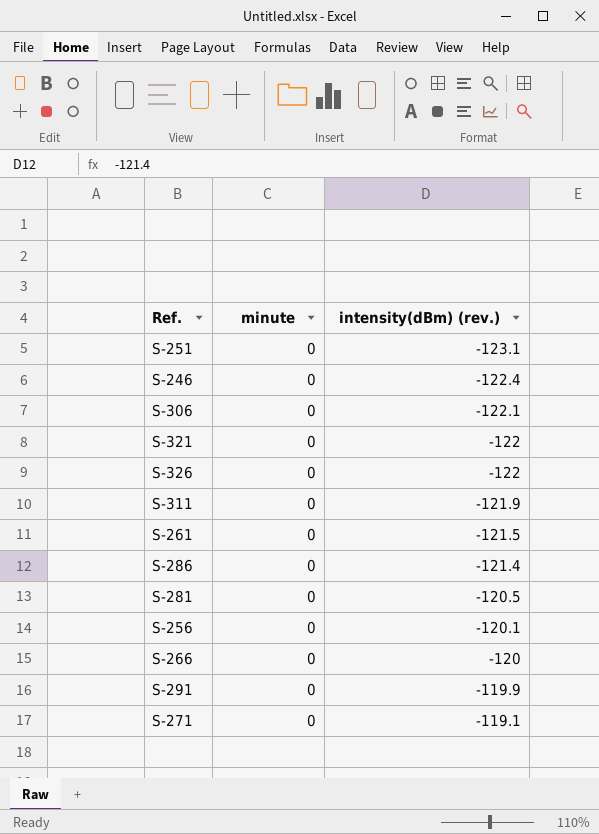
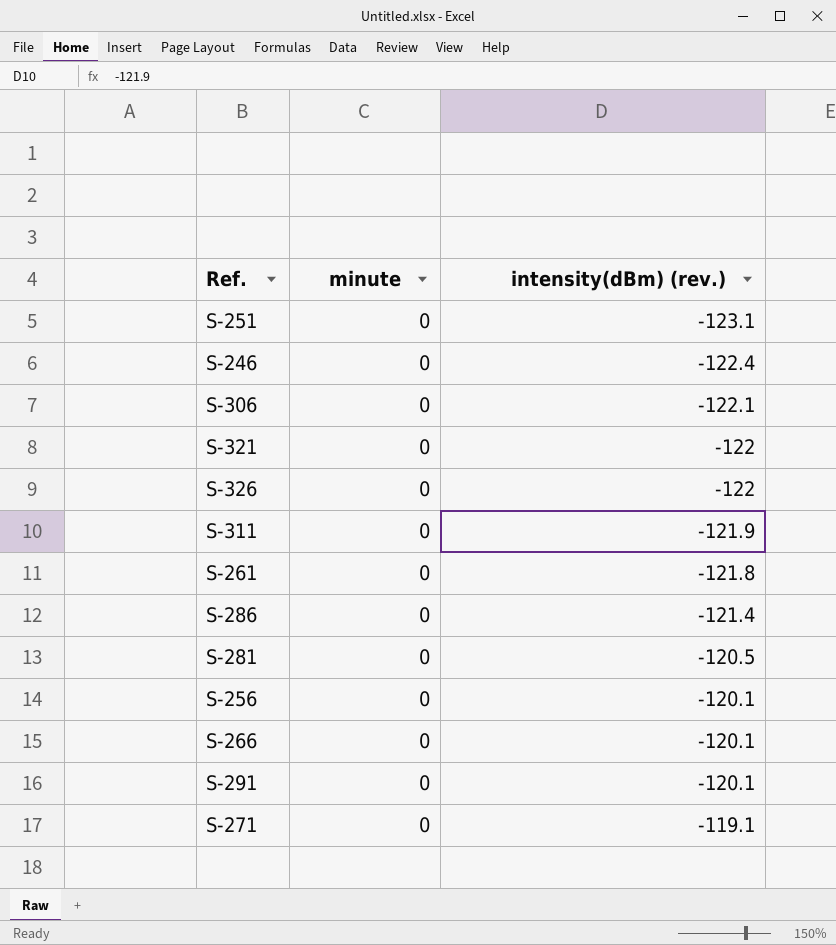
S-261 | intensity(dBm) (rev.): -121.5 -> -121.8
S-266 | intensity(dBm) (rev.): -120 -> -120.1
S-291 | intensity(dBm) (rev.): -119.9 -> -120.1

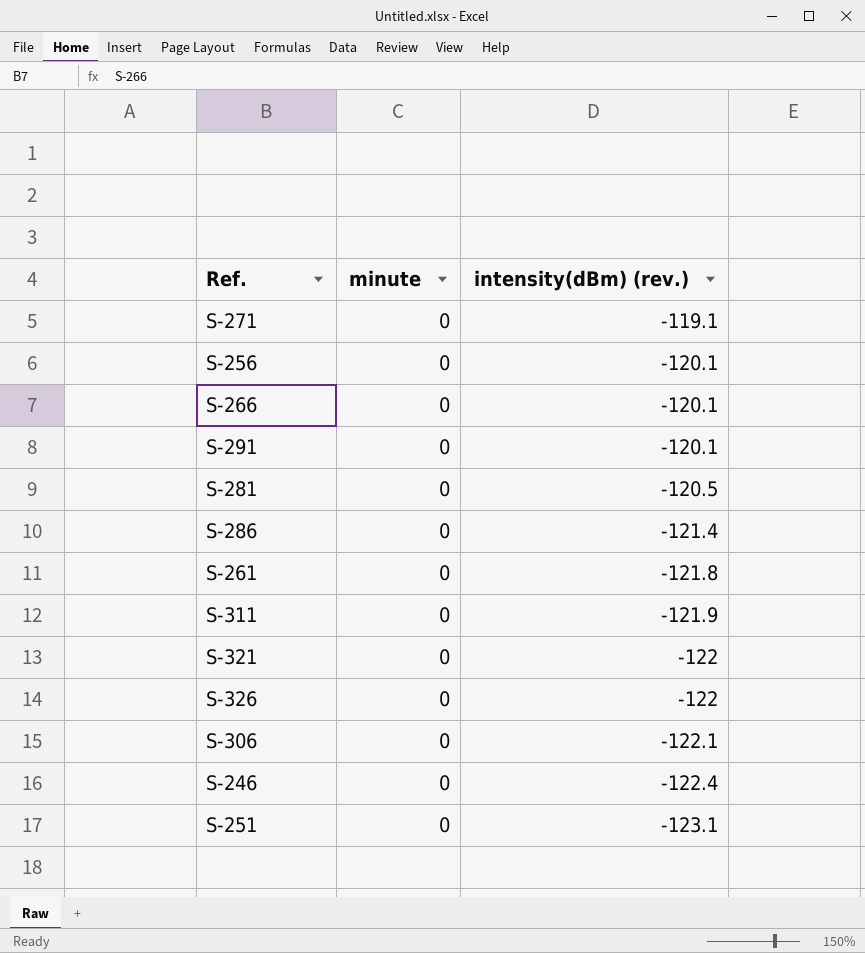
row order: intensity(dBm) (rev.) ascending -> intensity(dBm) (rev.) descending

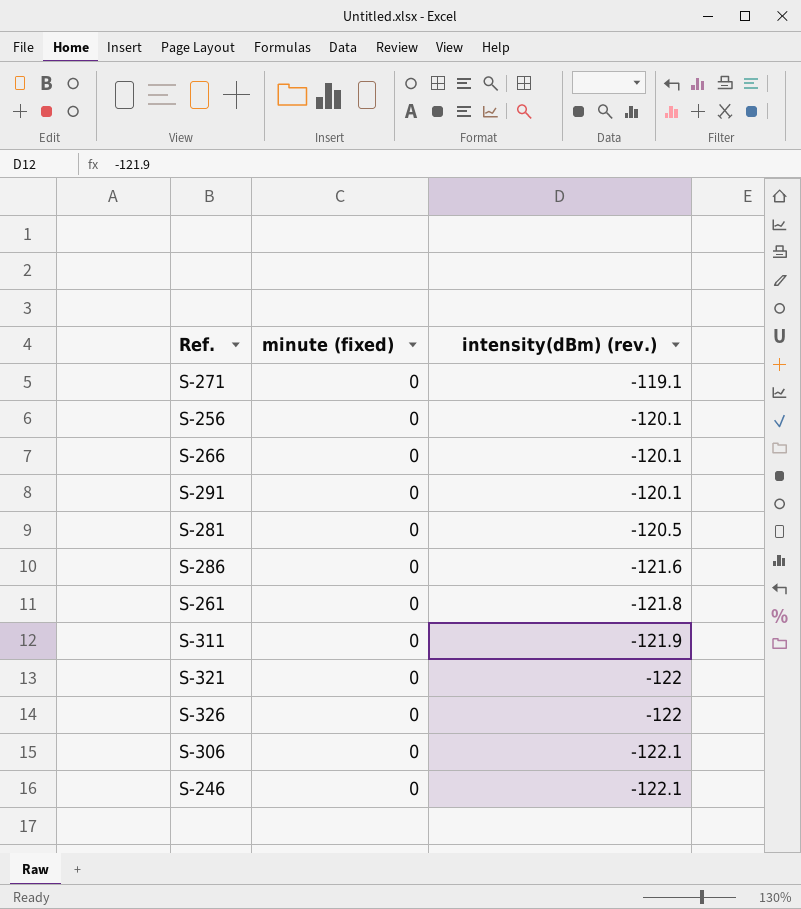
column name: minute -> minute (fixed)
row S-251: 0 | -123.1 -> none
S-286 | intensity(dBm) (rev.): -121.4 -> -121.6
S-246 | intensity(dBm) (rev.): -122.4 -> -122.1

